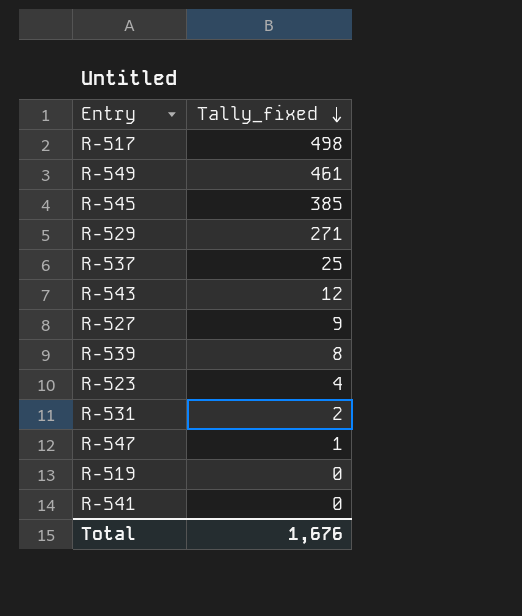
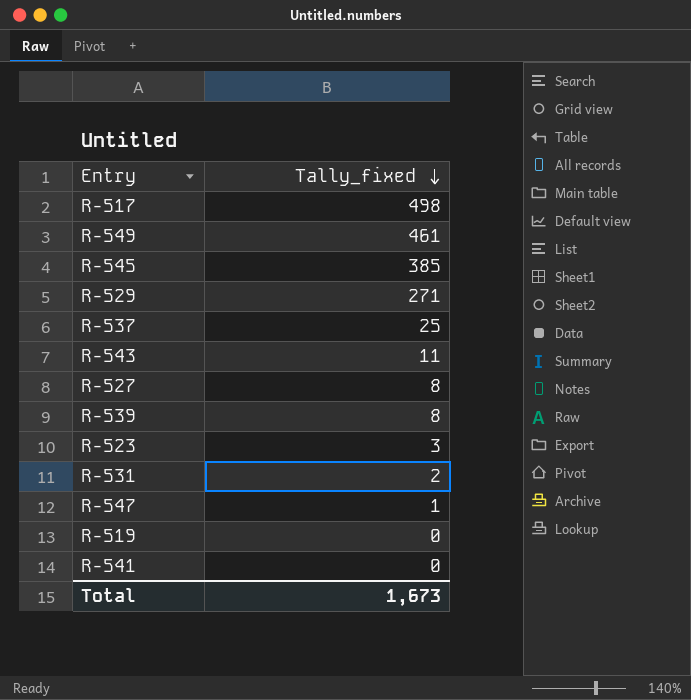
R-543 | Tally_fixed: 12 -> 11
R-527 | Tally_fixed: 9 -> 8
R-523 | Tally_fixed: 4 -> 3
Total | Tally_fixed: 1,676 -> 1,673

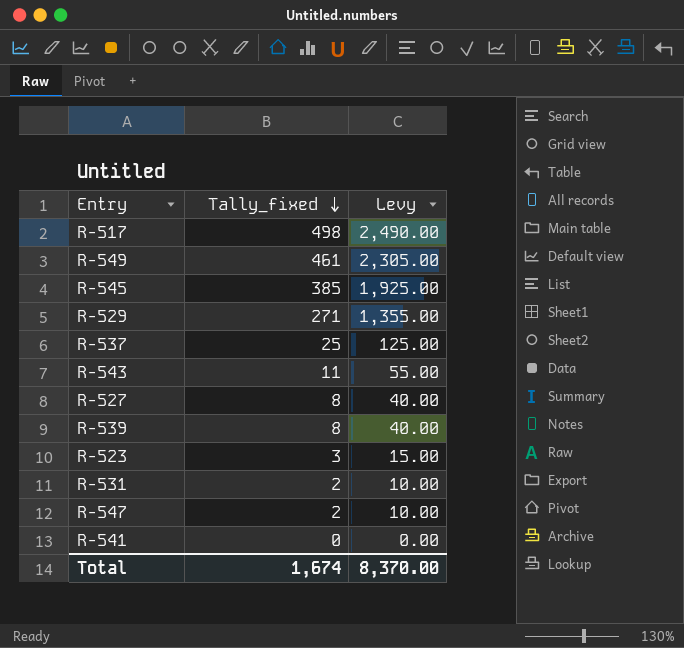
column Levy | formula: none -> [Tally_fixed] * 5
row R-519: 0 -> none
R-547 | Tally_fixed: 1 -> 2
Total | Tally_fixed: 1,673 -> 1,674

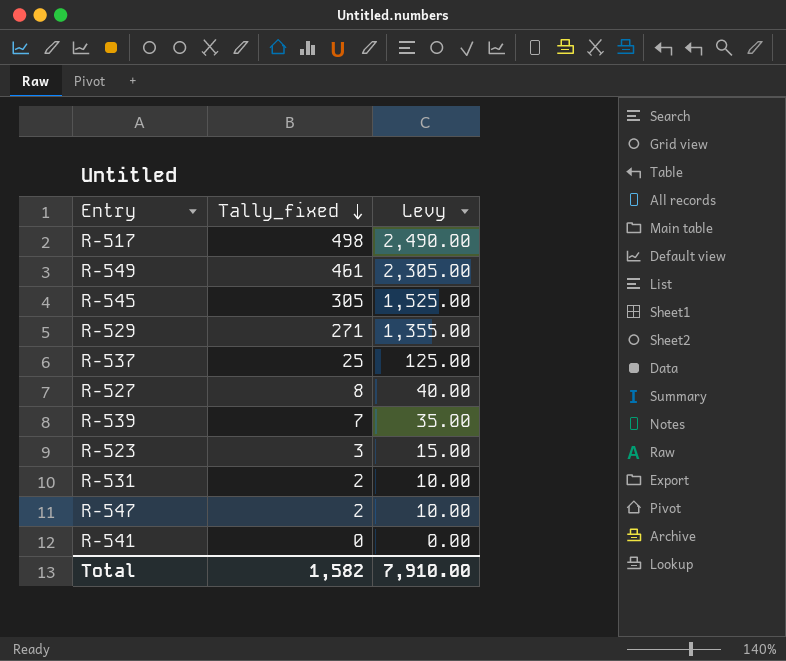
row R-543: 11 | 55.00 -> none
R-545 | Tally_fixed: 385 -> 305
R-545 | Levy: 1,925.00 -> 1,525.00
R-539 | Tally_fixed: 8 -> 7
R-539 | Levy: 40.00 -> 35.00
Total | Tally_fixed: 1,674 -> 1,582
Total | Levy: 8,370.00 -> 7,910.00

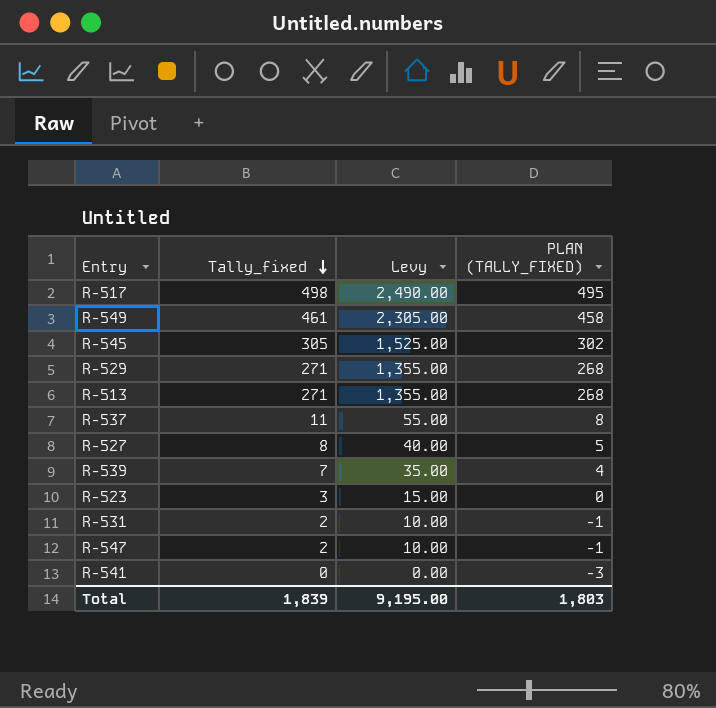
column PLAN (TALLY_FIXED) | formula: none -> [Tally_fixed] - 3
row R-513: none -> 271 | 1,355.00 | 268
R-537 | Tally_fixed: 25 -> 11
R-537 | Levy: 125.00 -> 55.00
Total | Tally_fixed: 1,582 -> 1,839
Total | Levy: 7,910.00 -> 9,195.00

